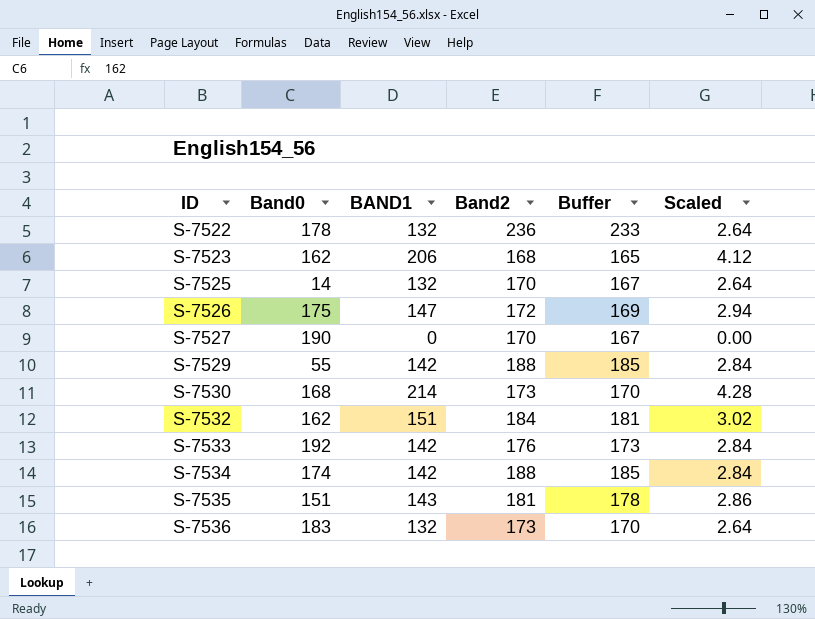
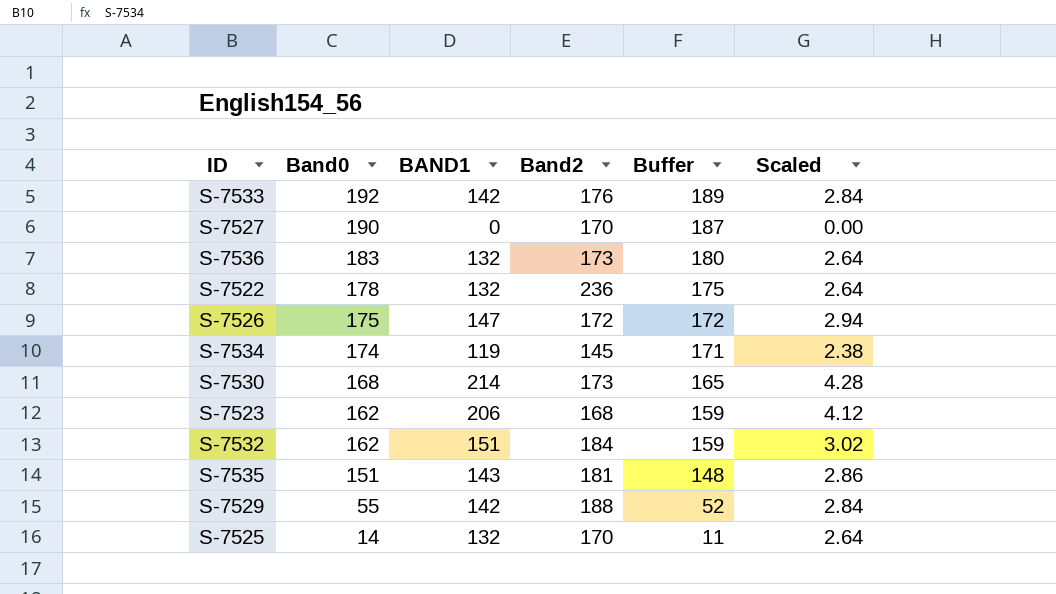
row order: ID ascending -> Band0 descending
column Buffer | formula: [Band2] - 3 -> [Band0] - 3
S-7534 | BAND1: 142 -> 119
S-7534 | Band2: 188 -> 145
S-7534 | Scaled: 2.84 -> 2.38

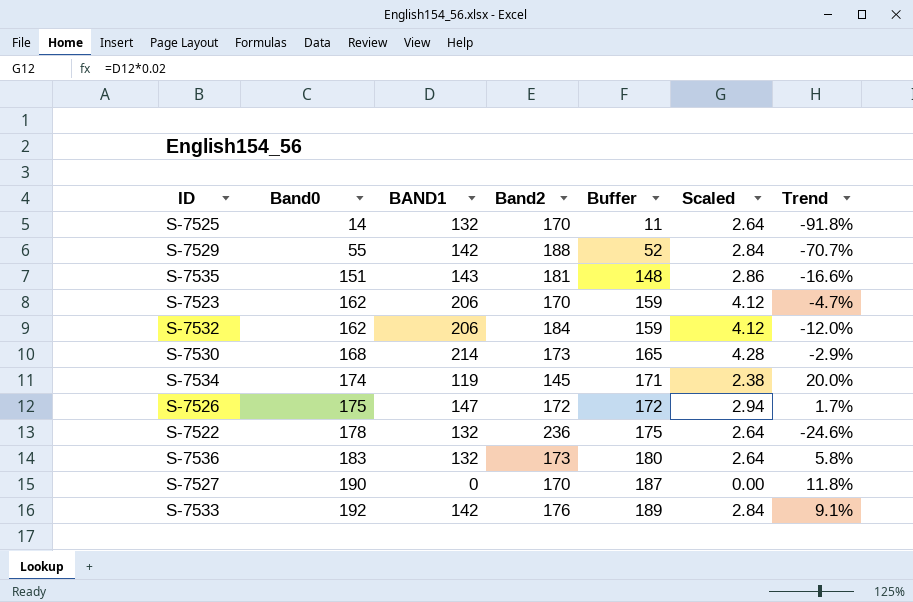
row order: Band0 descending -> Band0 ascending
column Trend | formula: none -> ([Band0] - [Band2]) / [Band2]
S-7523 | Band2: 168 -> 170
S-7532 | BAND1: 151 -> 206
S-7532 | Scaled: 3.02 -> 4.12

